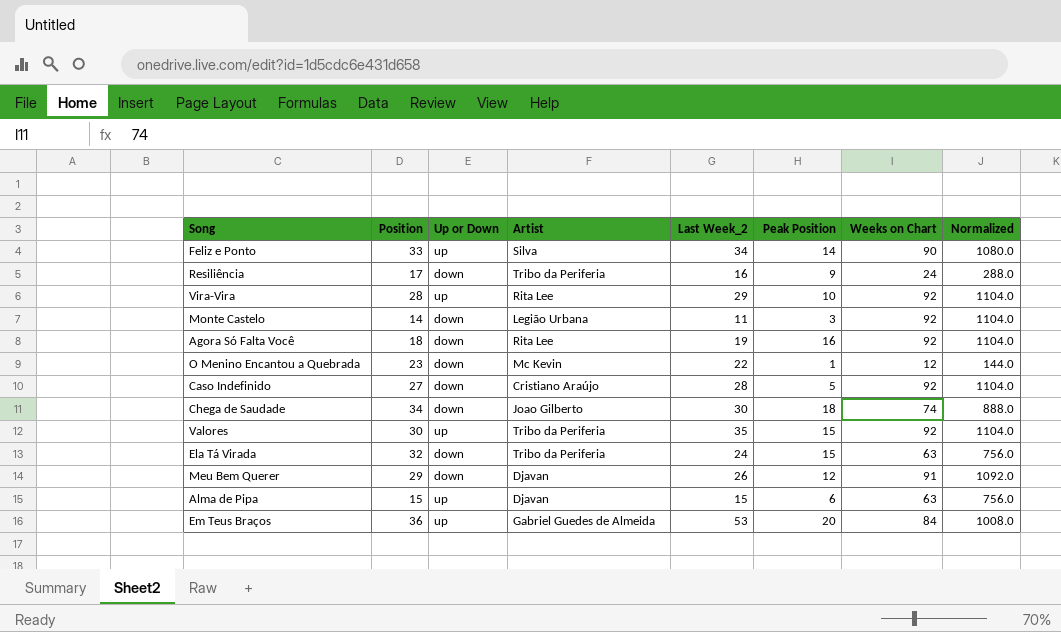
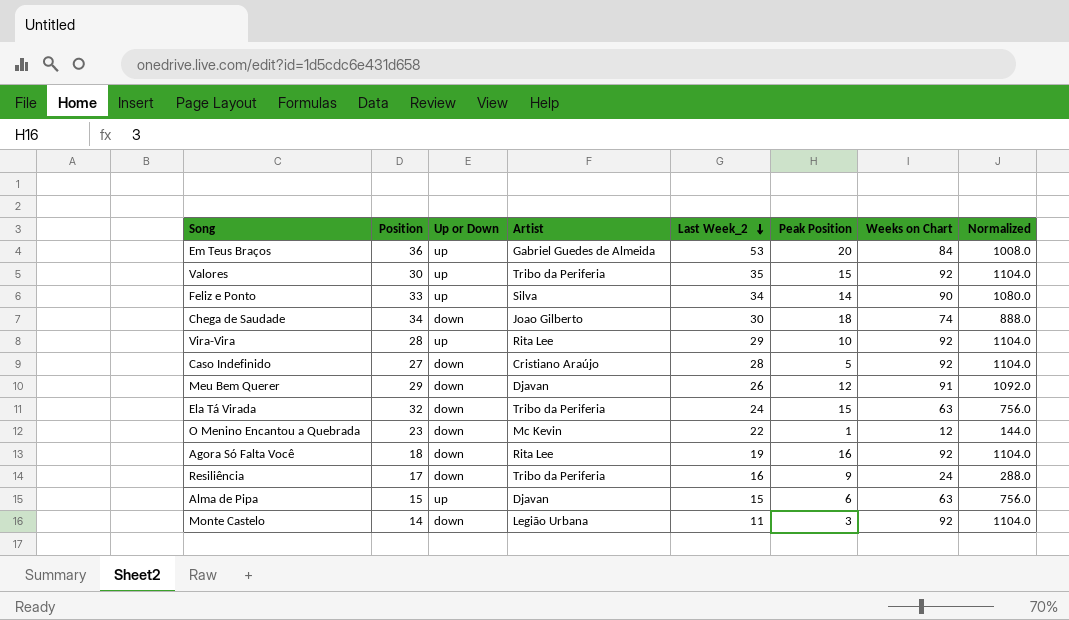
row order: none -> Last Week_2 descending

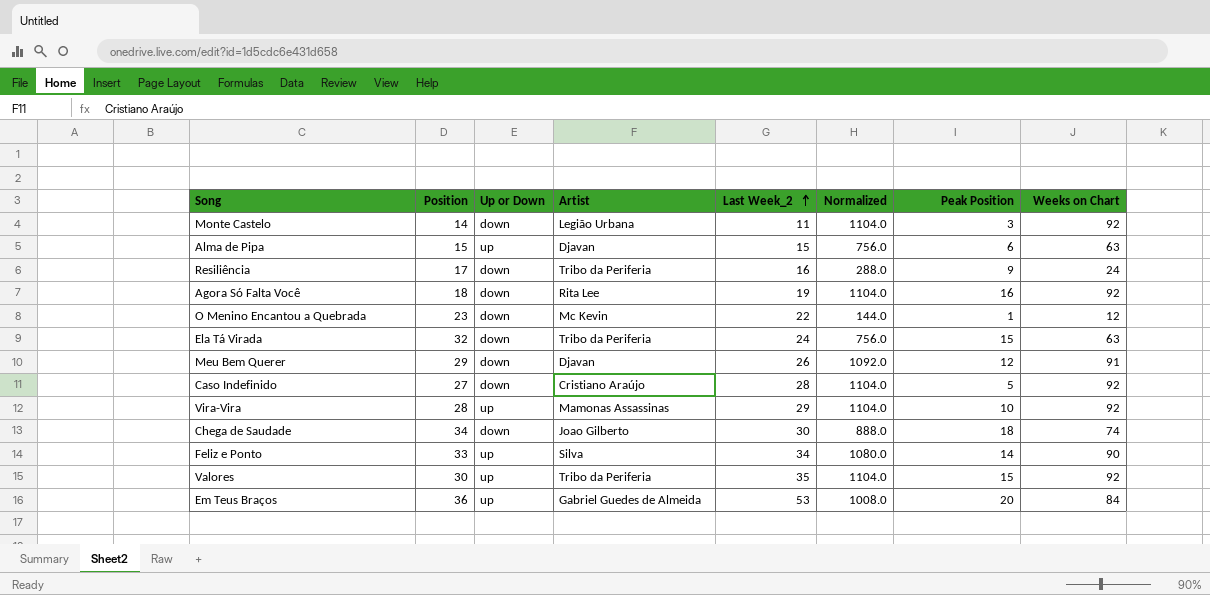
row order: Last Week_2 descending -> Last Week_2 ascending
column Normalized | position: 8 -> 6
Vira-Vira | Artist: Rita Lee -> Mamonas Assassinas

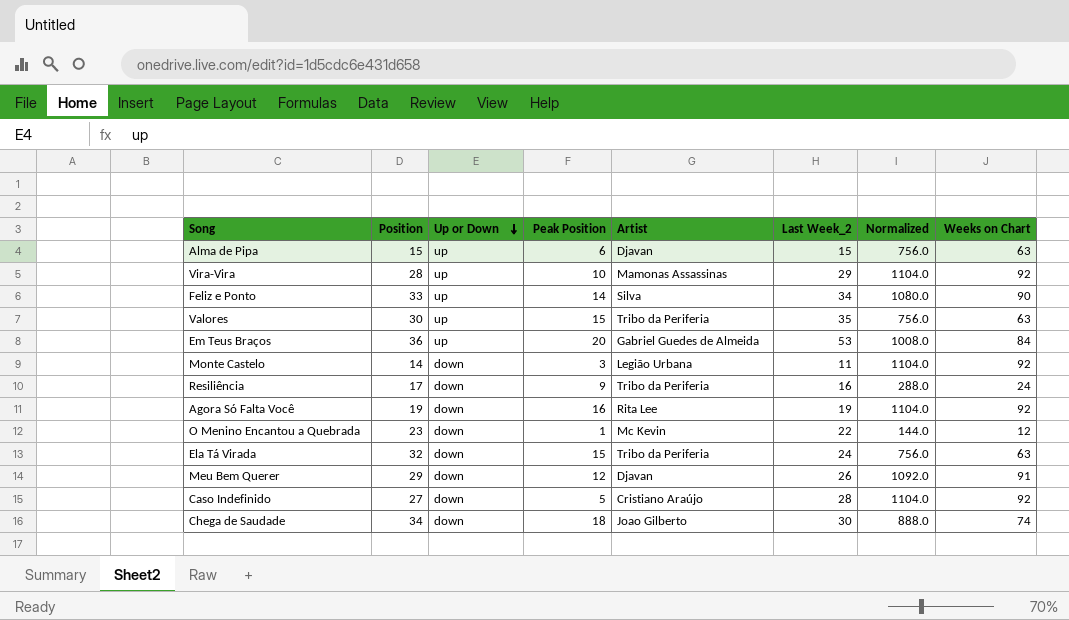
row order: Last Week_2 ascending -> Up or Down descending
column Peak Position | position: 7 -> 4
Valores | Normalized: 1104.0 -> 756.0
Valores | Weeks on Chart: 92 -> 63
Agora Só Falta Você | Position: 18 -> 19

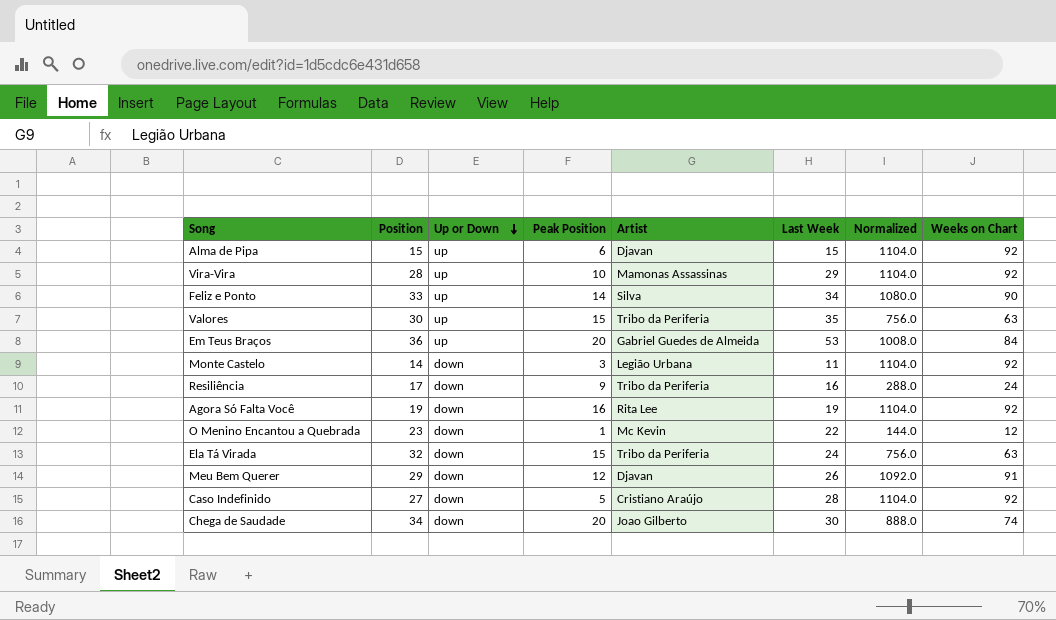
column name: Last Week_2 -> Last Week
Alma de Pipa | Normalized: 756.0 -> 1104.0
Alma de Pipa | Weeks on Chart: 63 -> 92
Chega de Saudade | Peak Position: 18 -> 20

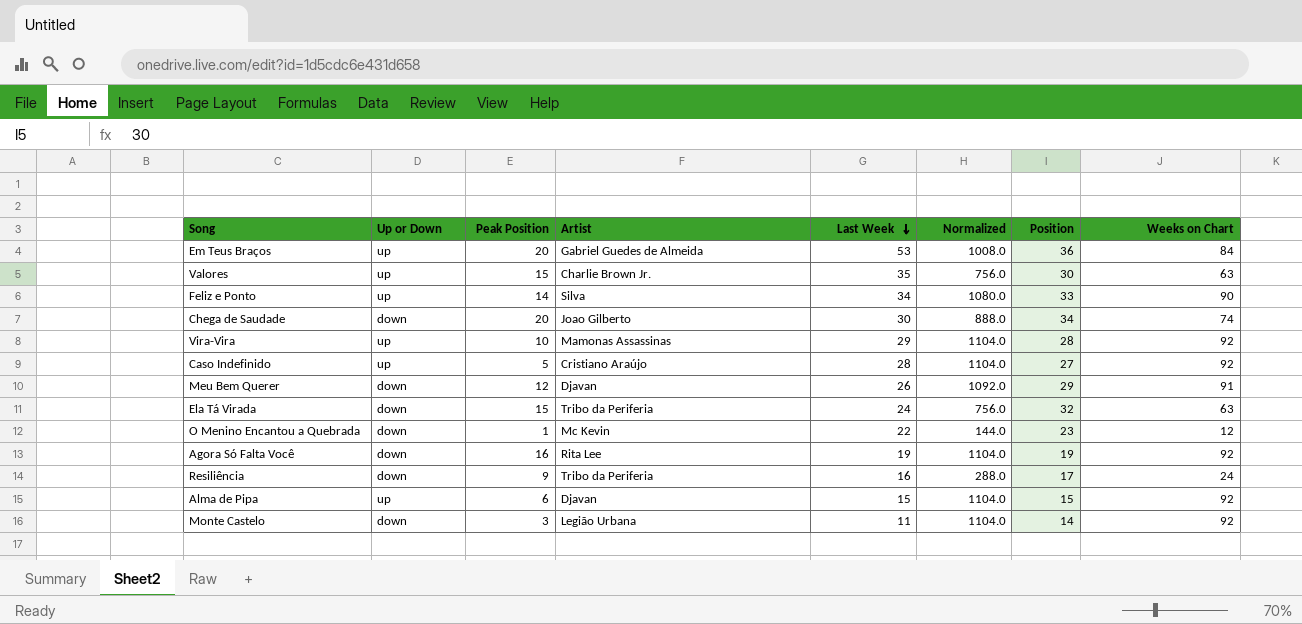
row order: Up or Down descending -> Last Week descending
column Position | position: 2 -> 7
Valores | Artist: Tribo da Periferia -> Charlie Brown Jr.
Caso Indefinido | Up or Down: down -> up

